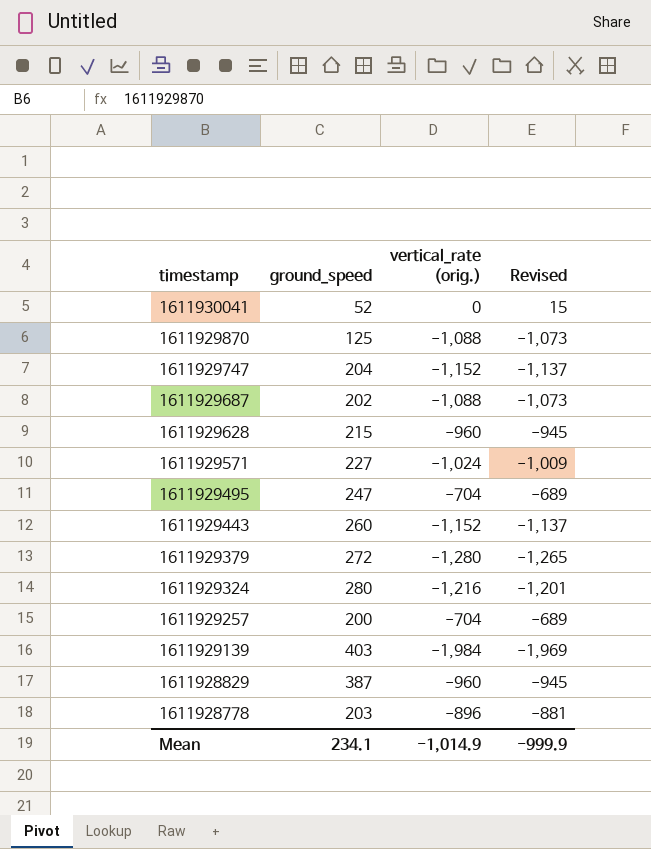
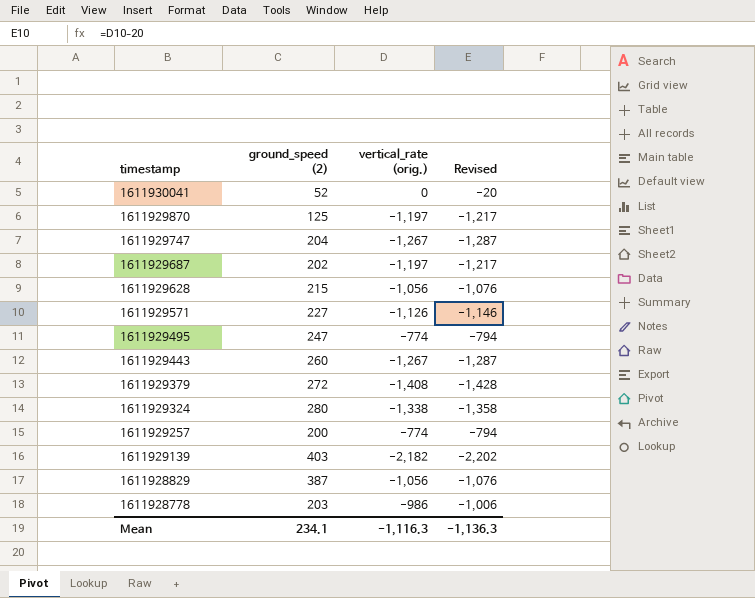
column name: ground_speed -> ground_speed (2)
column Revised | formula: [vertical_rate (orig.)] + 15 -> [vertical_rate (orig.)] - 20
1611929870 | vertical_rate (orig.): -1,088 -> -1,197
1611929747 | vertical_rate (orig.): -1,152 -> -1,267
1611929687 | vertical_rate (orig.): -1,088 -> -1,197
1611929628 | vertical_rate (orig.): -960 -> -1,056
1611929571 | vertical_rate (orig.): -1,024 -> -1,126
1611929495 | vertical_rate (orig.): -704 -> -774
1611929443 | vertical_rate (orig.): -1,152 -> -1,267
1611929379 | vertical_rate (orig.): -1,280 -> -1,408
1611929324 | vertical_rate (orig.): -1,216 -> -1,338
1611929257 | vertical_rate (orig.): -704 -> -774
1611929139 | vertical_rate (orig.): -1,984 -> -2,182
1611928829 | vertical_rate (orig.): -960 -> -1,056
1611928778 | vertical_rate (orig.): -896 -> -986
Mean | vertical_rate (orig.): -1,014.9 -> -1,116.3
Mean | Revised: -999.9 -> -1,136.3

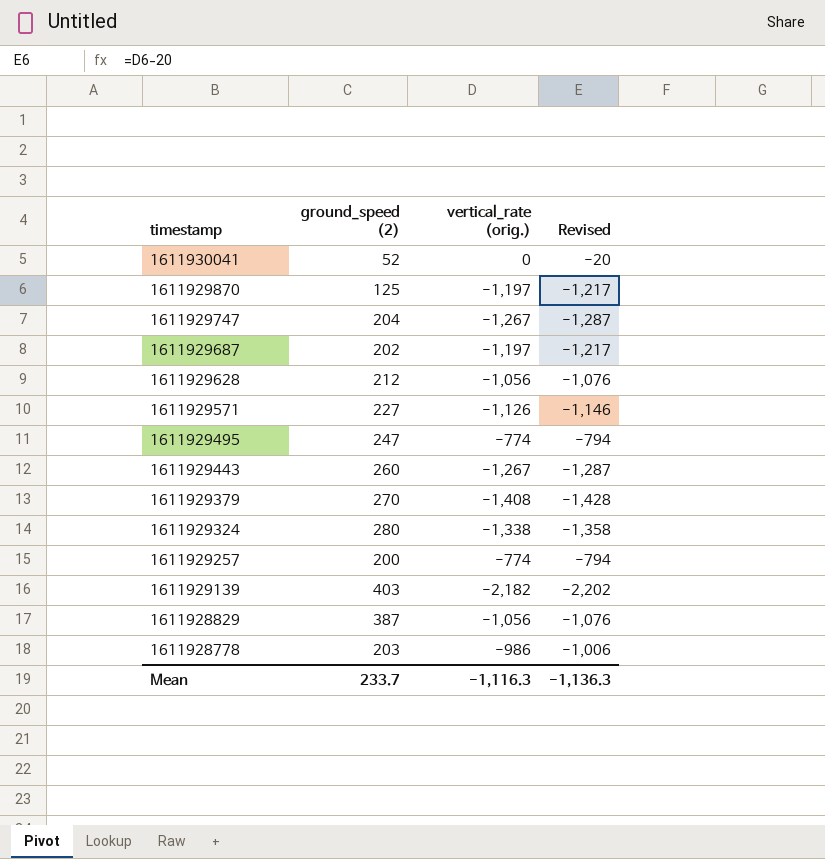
1611929628 | ground_speed (2): 215 -> 212
1611929379 | ground_speed (2): 272 -> 270
Mean | ground_speed (2): 234.1 -> 233.7

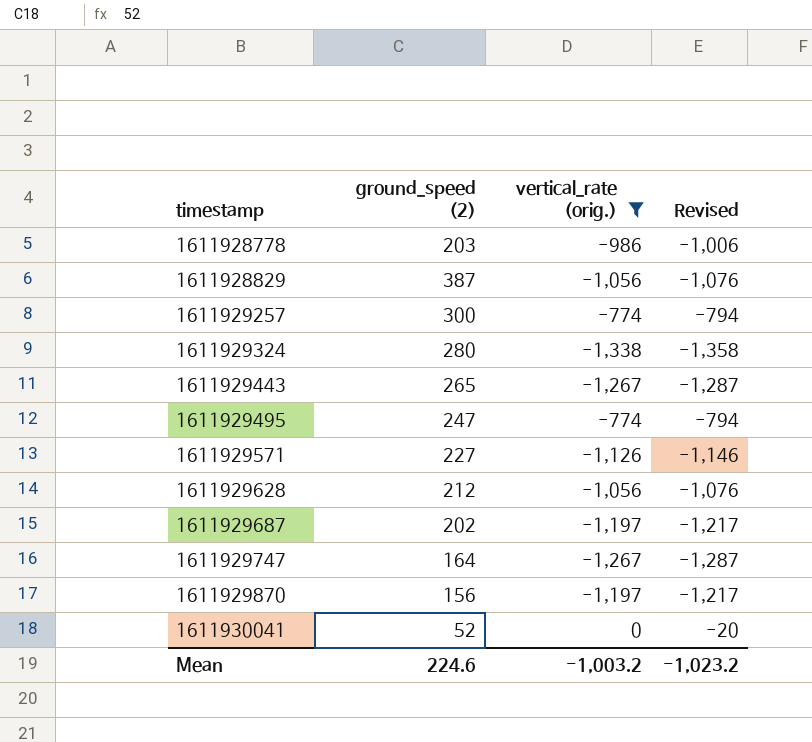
filter: none -> vertical_rate (orig.) >= -1,338
row order: timestamp descending -> timestamp ascending
1611929257 | ground_speed (2): 200 -> 300
1611929443 | ground_speed (2): 260 -> 265
1611929747 | ground_speed (2): 204 -> 164
1611929870 | ground_speed (2): 125 -> 156
Mean | ground_speed (2): 233.7 -> 224.6
Mean | vertical_rate (orig.): -1,116.3 -> -1,003.2
Mean | Revised: -1,136.3 -> -1,023.2

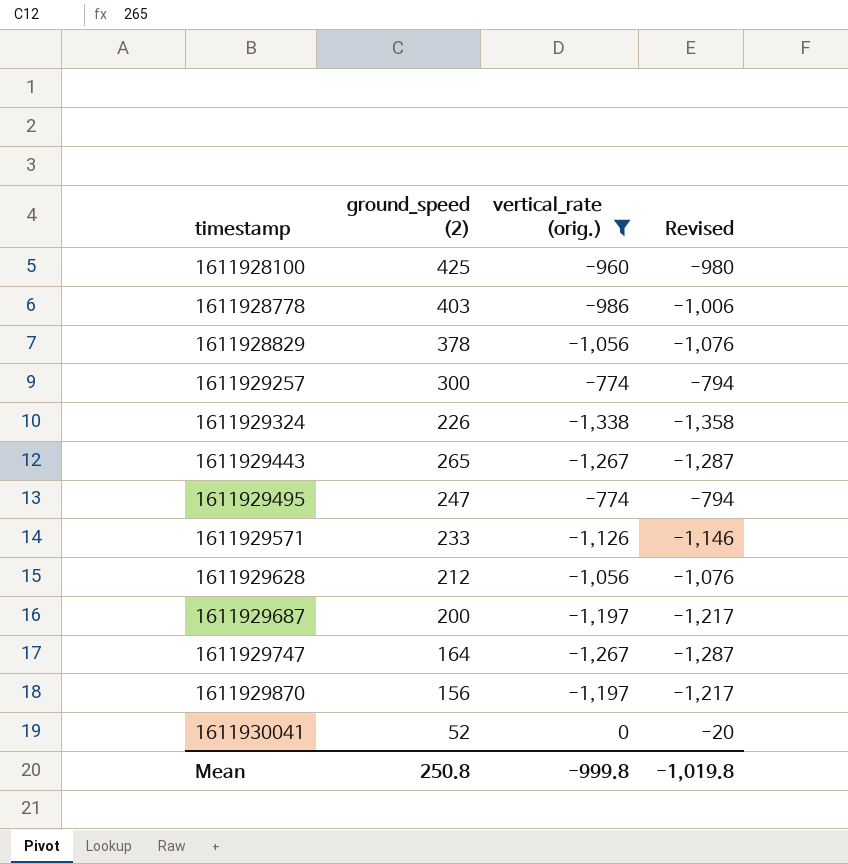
row 1611928100: none -> 425 | -960 | -980
1611928778 | ground_speed (2): 203 -> 403
1611928829 | ground_speed (2): 387 -> 378
1611929324 | ground_speed (2): 280 -> 226
1611929571 | ground_speed (2): 227 -> 233
1611929687 | ground_speed (2): 202 -> 200
Mean | ground_speed (2): 224.6 -> 250.8
Mean | vertical_rate (orig.): -1,003.2 -> -999.8
Mean | Revised: -1,023.2 -> -1,019.8

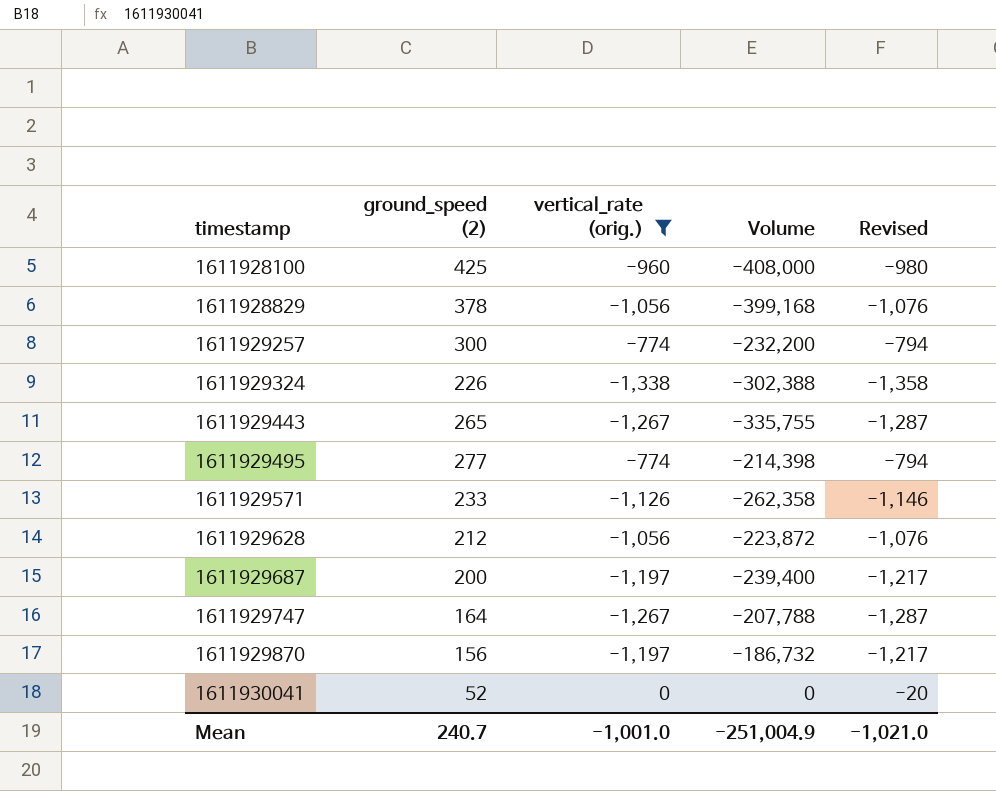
column Volume | formula: none -> [ground_speed (2)] * [vertical_rate (orig.)]
row 1611928778: 403 | -986 | -1,006 -> none
1611929495 | ground_speed (2): 247 -> 277
Mean | ground_speed (2): 250.8 -> 240.7
Mean | vertical_rate (orig.): -999.8 -> -1,001.0
Mean | Revised: -1,019.8 -> -1,021.0

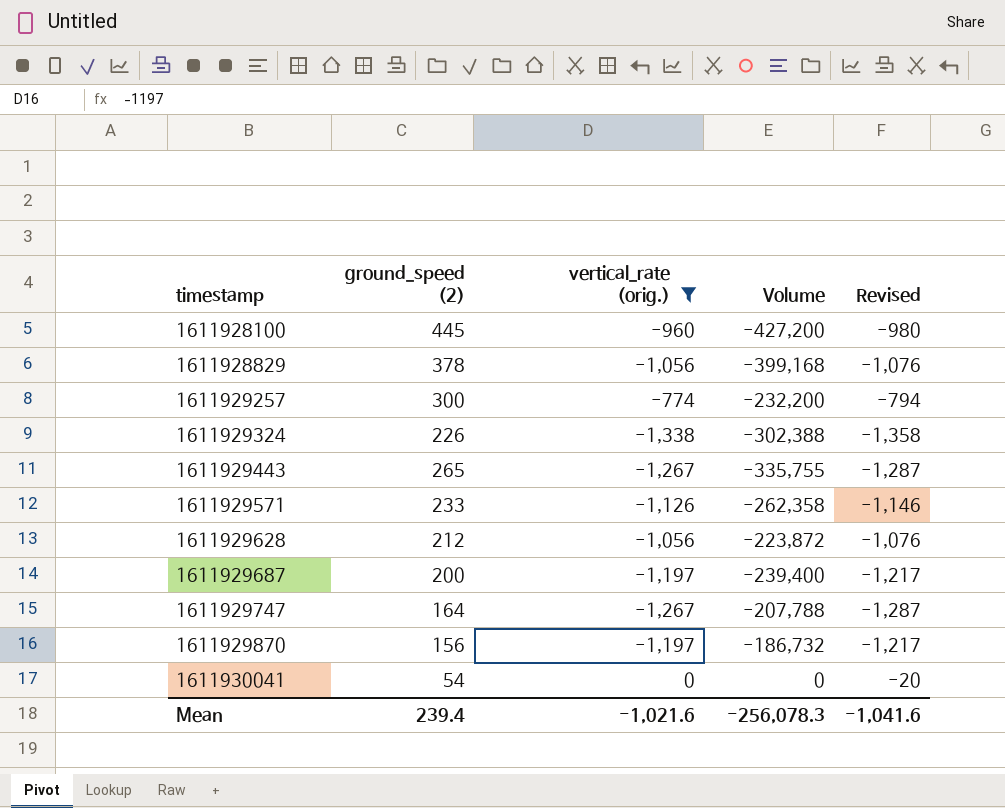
row 1611929495: 277 | -774 | -214,398 | -794 -> none
1611928100 | ground_speed (2): 425 -> 445
1611928100 | Volume: -408,000 -> -427,200
1611930041 | ground_speed (2): 52 -> 54
Mean | ground_speed (2): 240.7 -> 239.4
Mean | vertical_rate (orig.): -1,001.0 -> -1,021.6
Mean | Volume: -251,004.9 -> -256,078.3
Mean | Revised: -1,021.0 -> -1,041.6

